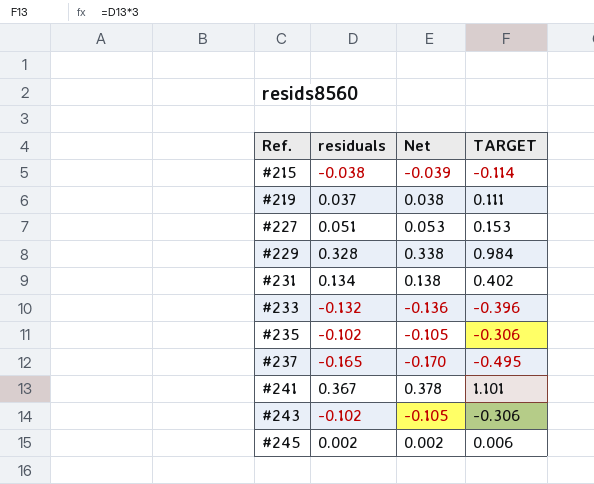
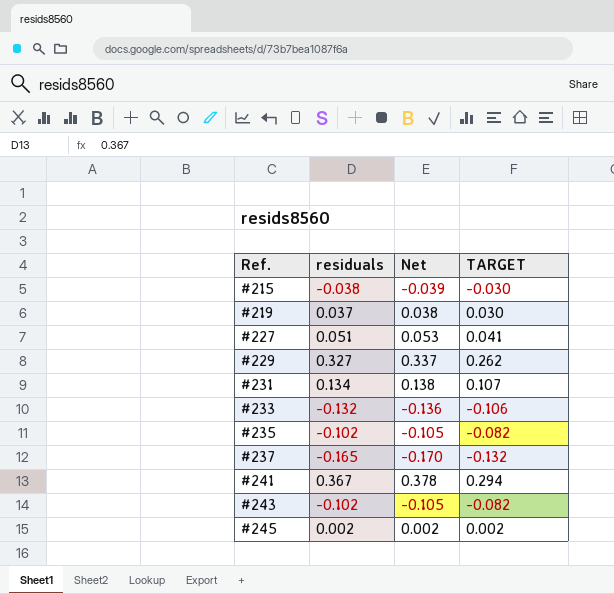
column TARGET | formula: [residuals] * 3 -> [residuals] * 0.8
#229 | residuals: 0.328 -> 0.327
#229 | Net: 0.338 -> 0.337

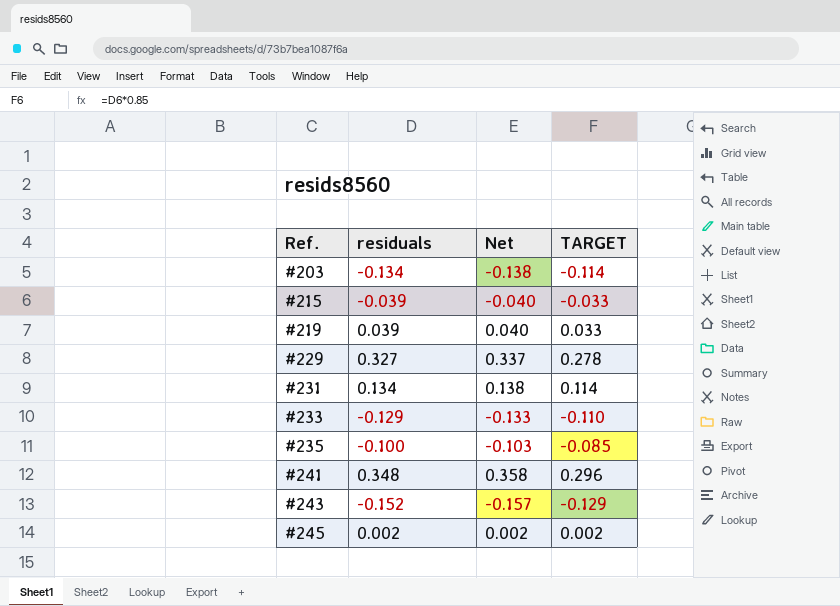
column TARGET | formula: [residuals] * 0.8 -> [residuals] * 0.85
row #227: 0.051 | 0.053 | 0.041 -> none
row #237: -0.165 | -0.170 | -0.132 -> none
row #203: none -> -0.134 | -0.138 | -0.114
#215 | residuals: -0.038 -> -0.039
#215 | Net: -0.039 -> -0.040
#219 | residuals: 0.037 -> 0.039
#219 | Net: 0.038 -> 0.040
#233 | residuals: -0.132 -> -0.129
#233 | Net: -0.136 -> -0.133
#235 | residuals: -0.102 -> -0.100
#235 | Net: -0.105 -> -0.103
#241 | residuals: 0.367 -> 0.348
#241 | Net: 0.378 -> 0.358
#243 | residuals: -0.102 -> -0.152
#243 | Net: -0.105 -> -0.157

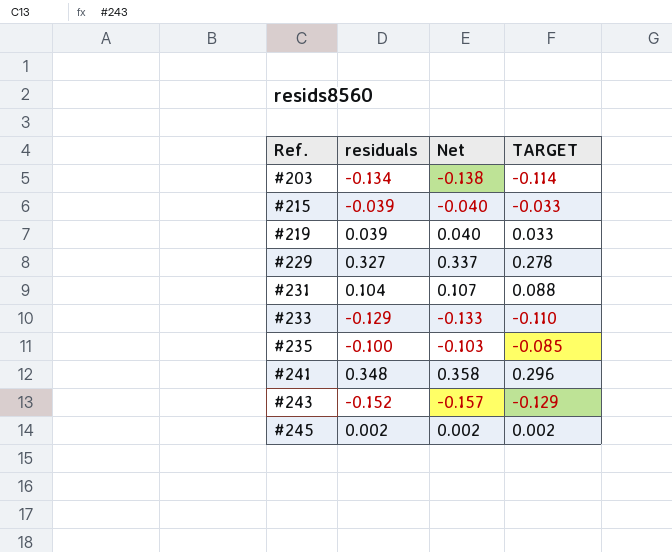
#231 | residuals: 0.134 -> 0.104
#231 | Net: 0.138 -> 0.107
#231 | TARGET: 0.114 -> 0.088

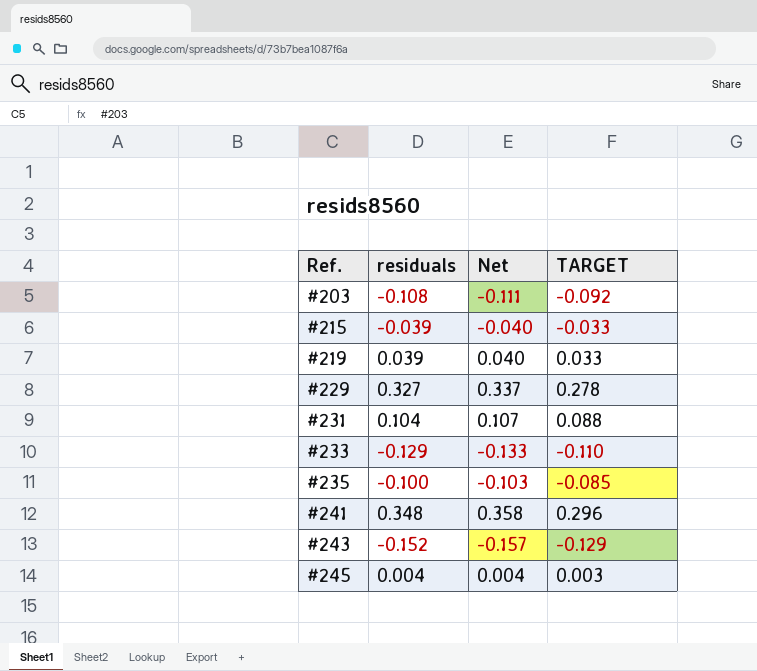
#203 | residuals: -0.134 -> -0.108
#203 | Net: -0.138 -> -0.111
#203 | TARGET: -0.114 -> -0.092
#245 | residuals: 0.002 -> 0.004
#245 | Net: 0.002 -> 0.004
#245 | TARGET: 0.002 -> 0.003

